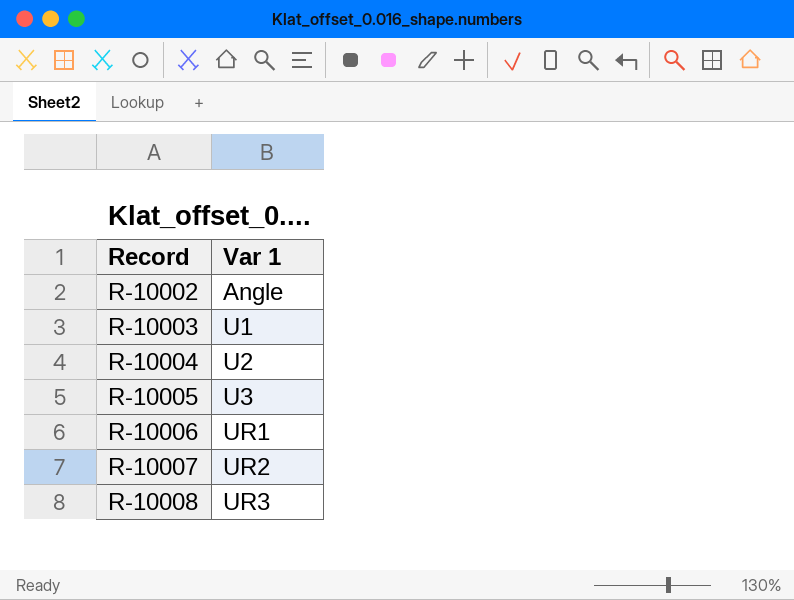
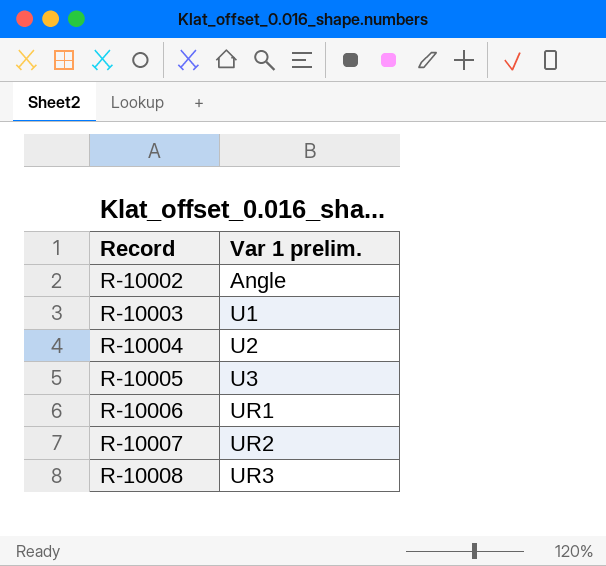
column name: Var 1 -> Var 1 prelim.

